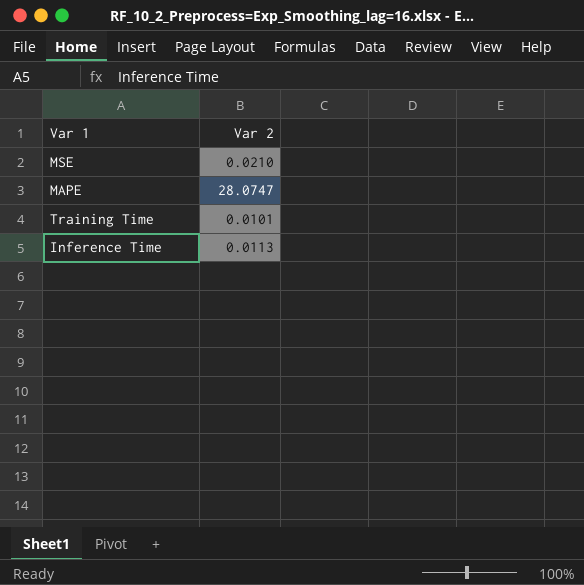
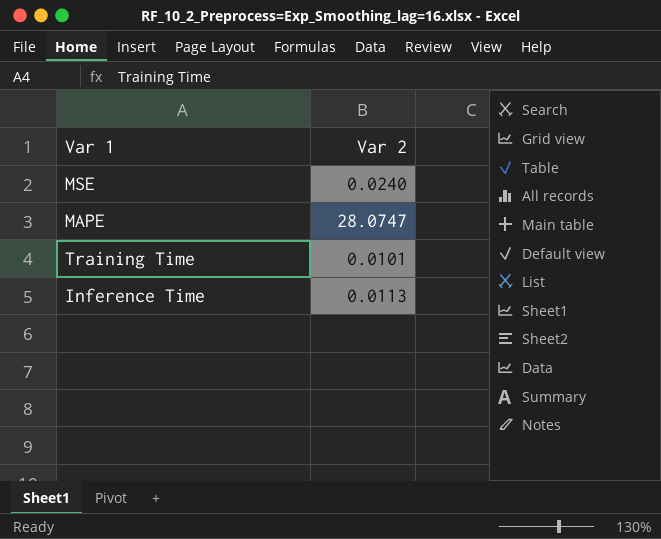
MSE | Var 2: 0.0210 -> 0.0240

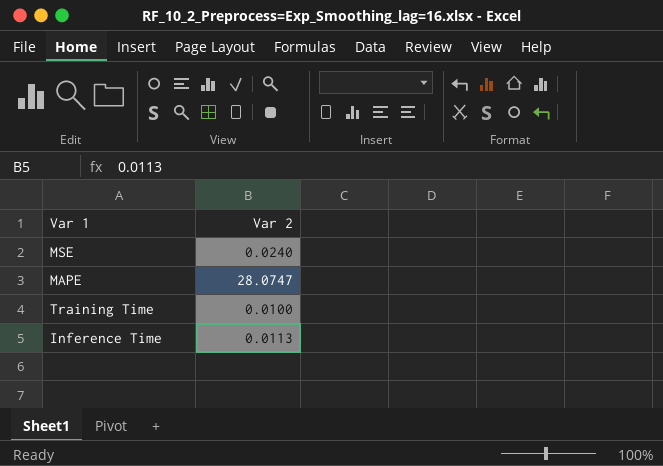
Training Time | Var 2: 0.0101 -> 0.0100

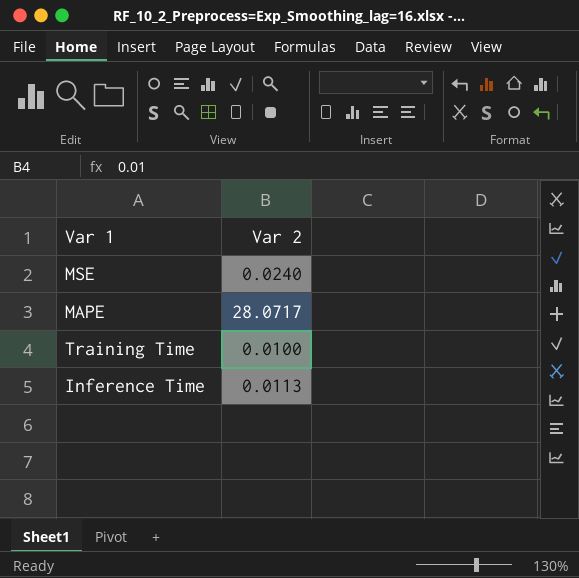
MAPE | Var 2: 28.0747 -> 28.0717

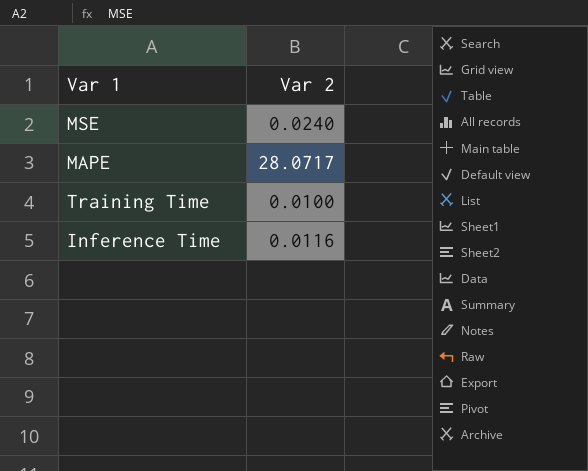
Inference Time | Var 2: 0.0113 -> 0.0116

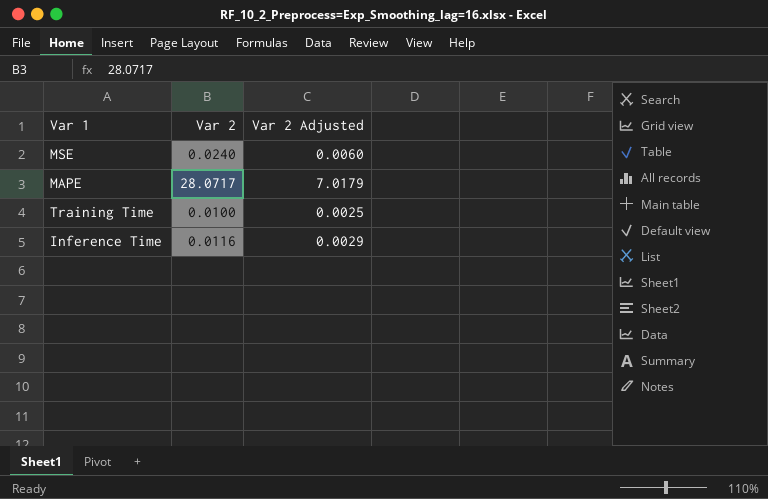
column Var 2 Adjusted | formula: none -> [Var 2] * 0.25

